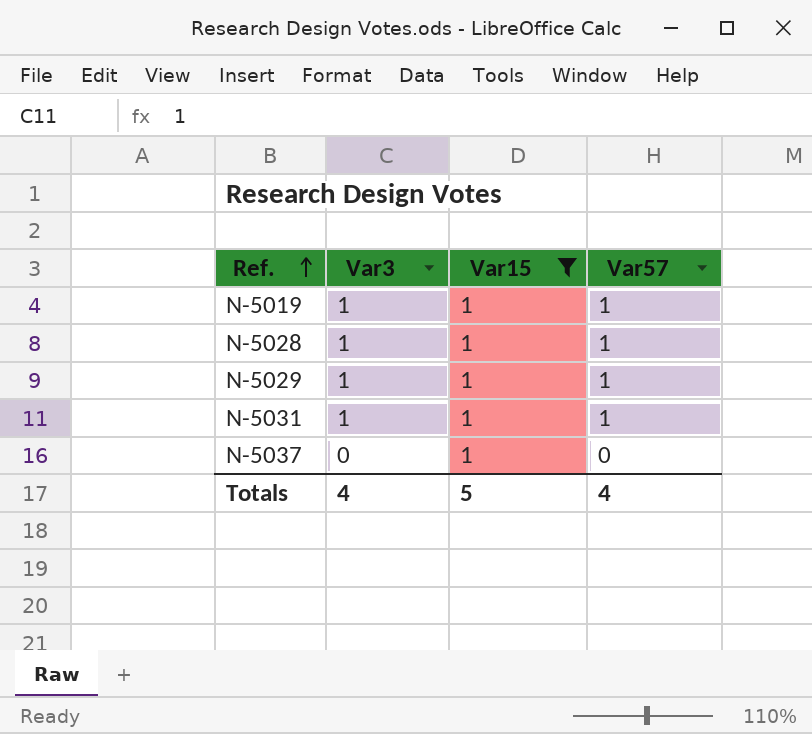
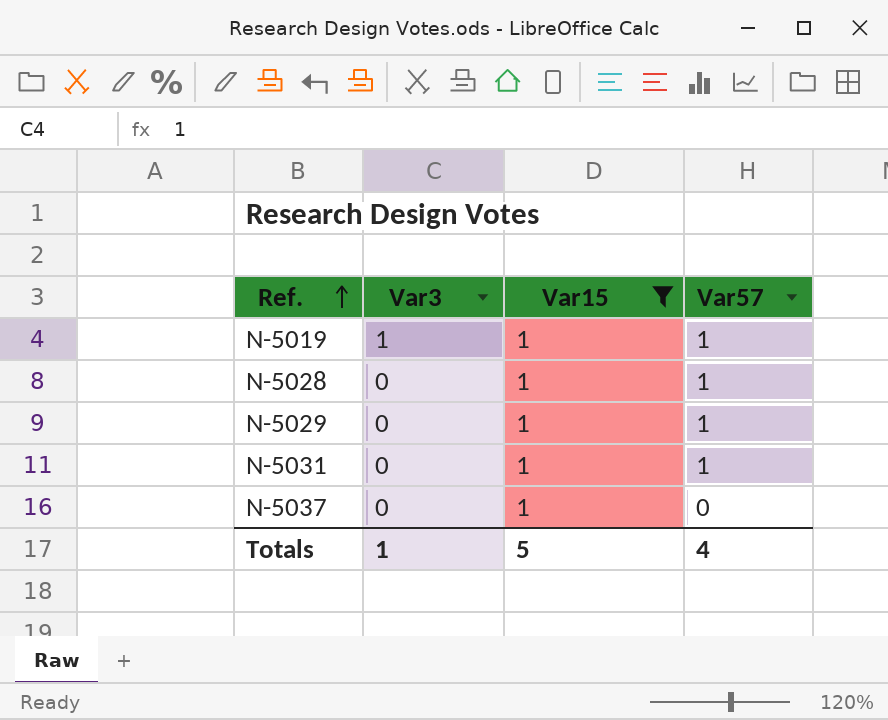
N-5028 | Var3: 1 -> 0
N-5029 | Var3: 1 -> 0
N-5031 | Var3: 1 -> 0
Totals | Var3: 4 -> 1

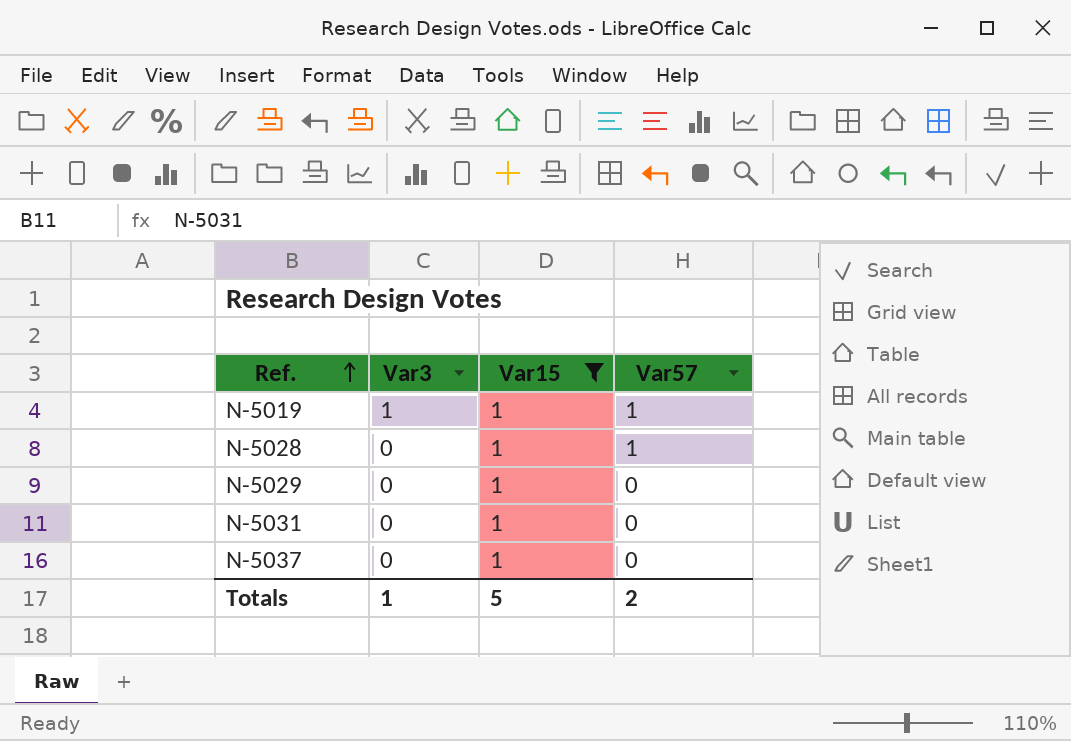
N-5029 | Var57: 1 -> 0
N-5031 | Var57: 1 -> 0
Totals | Var57: 4 -> 2

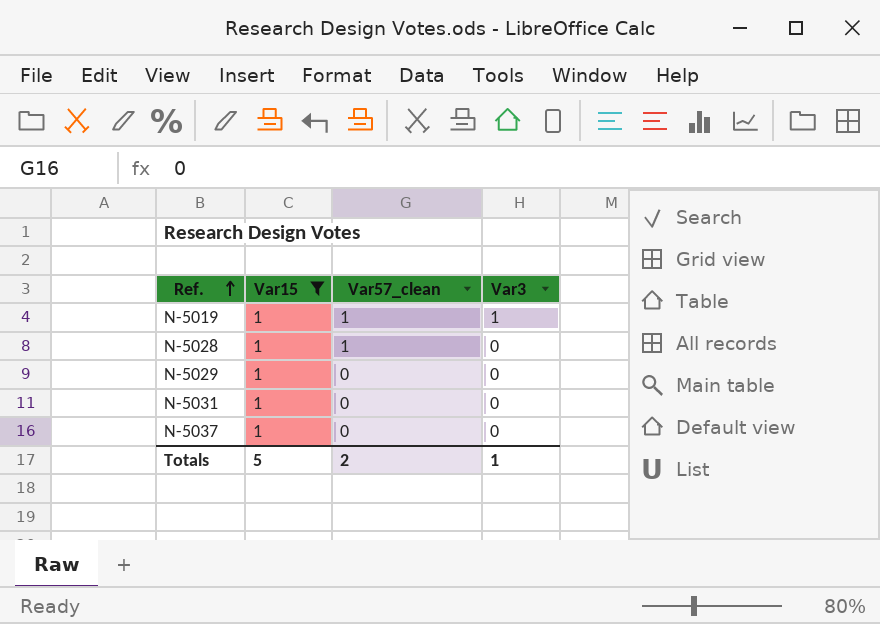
column name: Var57 -> Var57_clean
column Var3 | position: 2 -> 4

